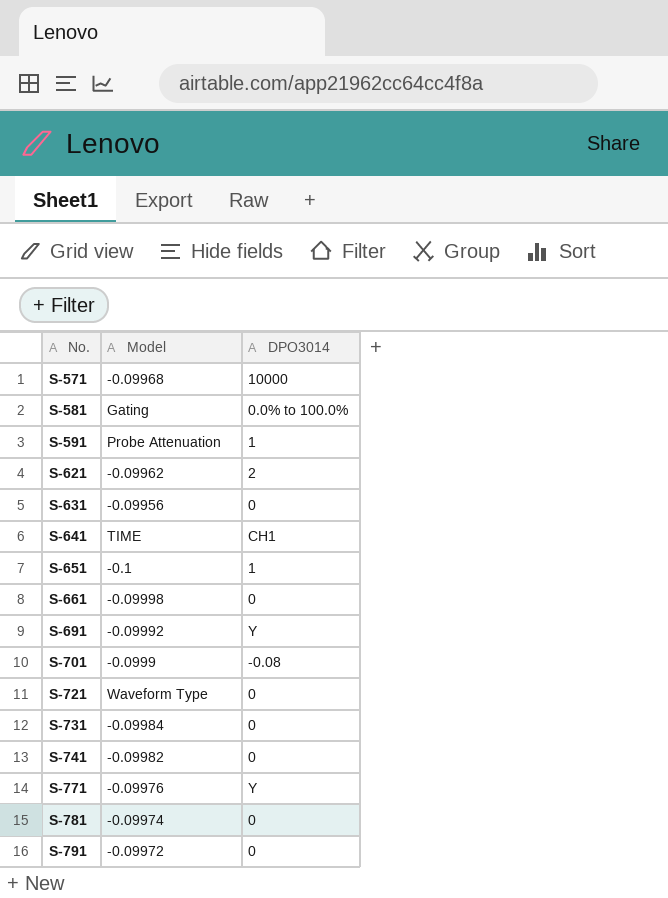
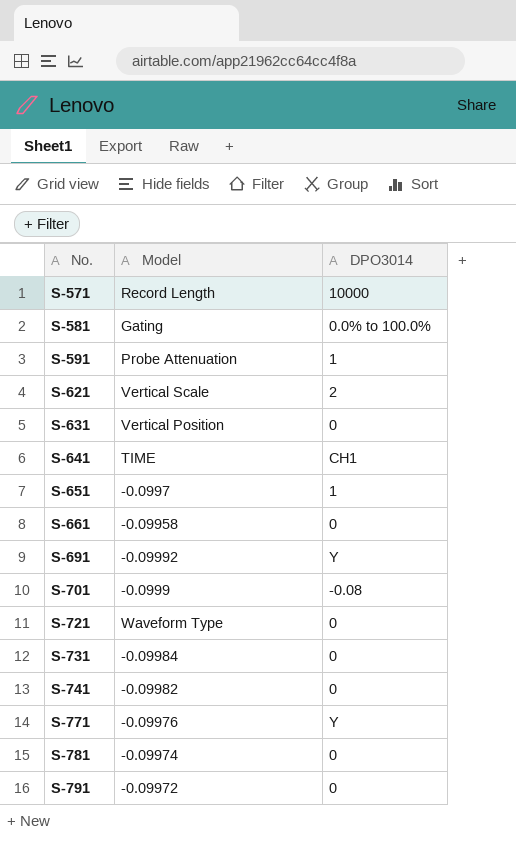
S-571 | Model: -0.09968 -> Record Length
S-621 | Model: -0.09962 -> Vertical Scale
S-631 | Model: -0.09956 -> Vertical Position
S-651 | Model: -0.1 -> -0.0997
S-661 | Model: -0.09998 -> -0.09958

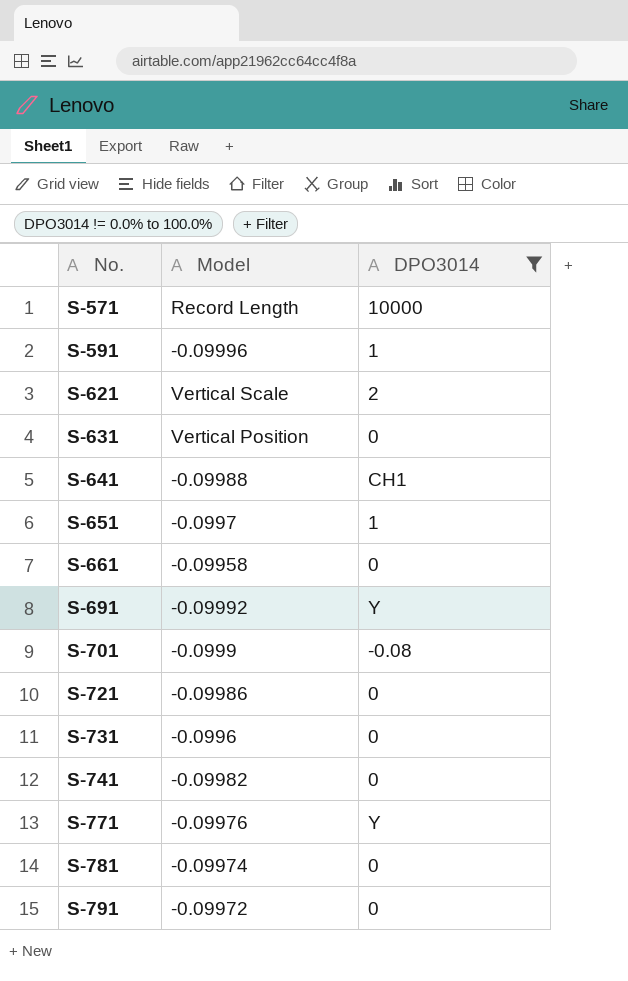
filter: none -> DPO3014 != 0.0% to 100.0%
S-591 | Model: Probe Attenuation -> -0.09996
S-641 | Model: TIME -> -0.09988
S-721 | Model: Waveform Type -> -0.09986
S-731 | Model: -0.09984 -> -0.0996

